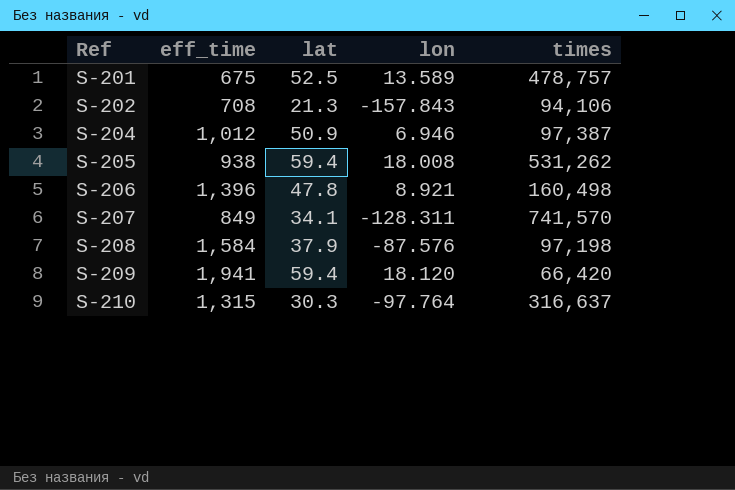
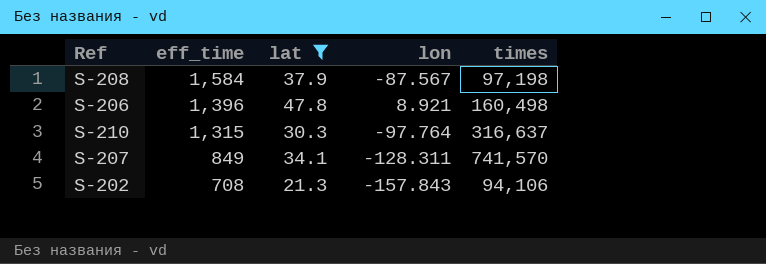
filter: none -> lat <= 47.8
row order: Ref ascending -> eff_time descending
S-208 | lon: -87.576 -> -87.567

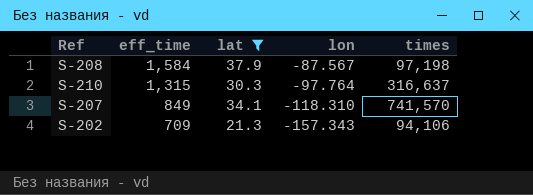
row S-206: 1,396 | 47.8 | 8.921 | 160,498 -> none
S-207 | lon: -128.311 -> -118.310
S-202 | eff_time: 708 -> 709
S-202 | lon: -157.843 -> -157.343

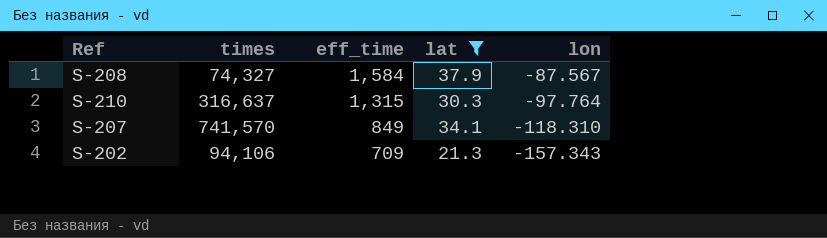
column times | position: 5 -> 2
S-208 | times: 97,198 -> 74,327

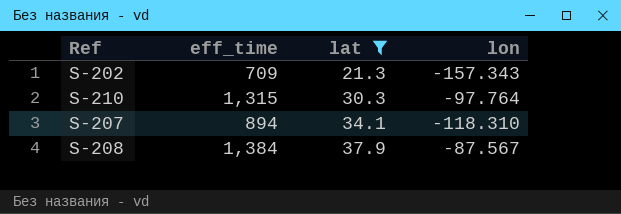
row order: eff_time descending -> lat ascending
column times | position: 2 -> none
S-207 | eff_time: 849 -> 894
S-208 | eff_time: 1,584 -> 1,384

